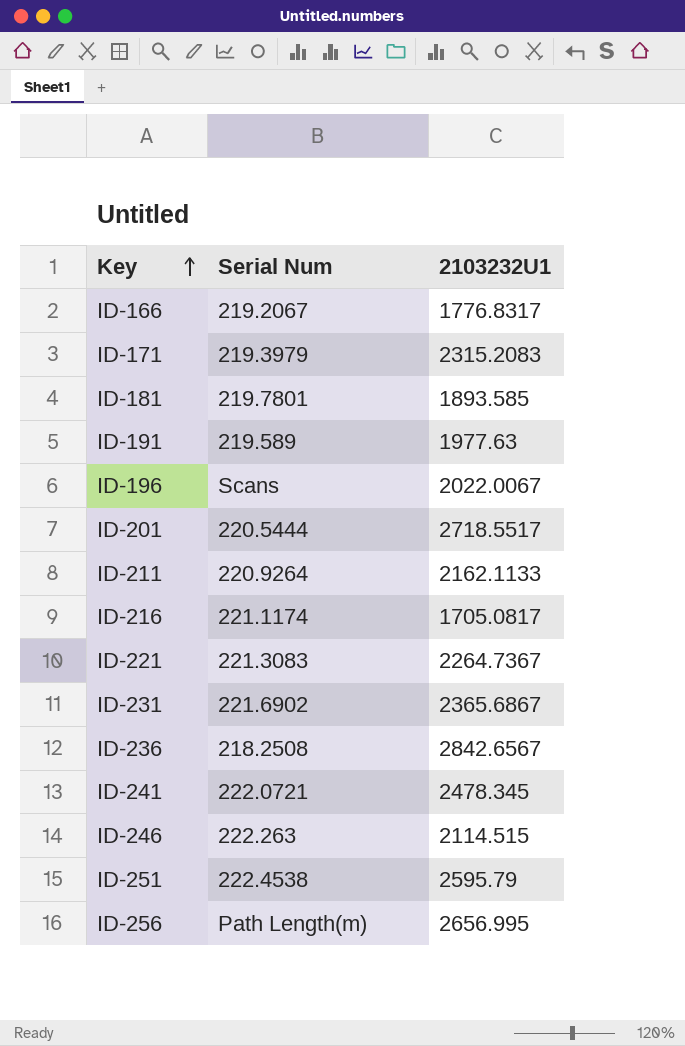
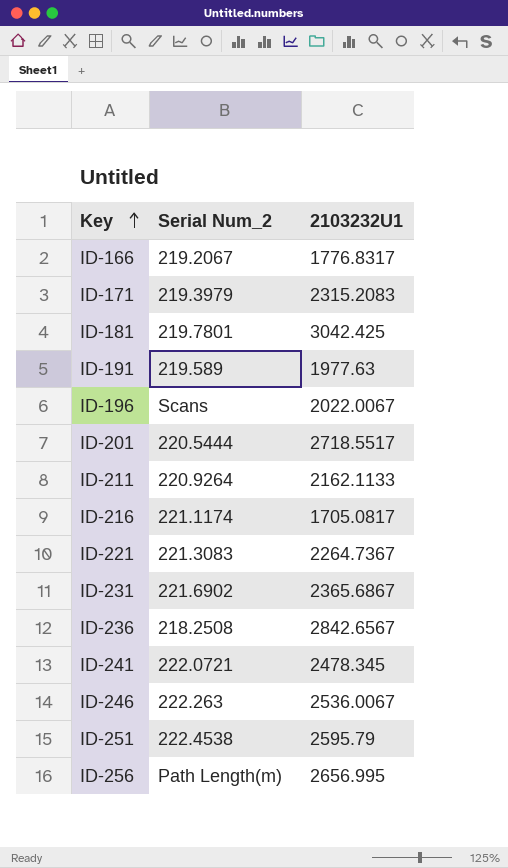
column name: Serial Num -> Serial Num_2
ID-181 | 2103232U1: 1893.585 -> 3042.425
ID-246 | 2103232U1: 2114.515 -> 2536.0067

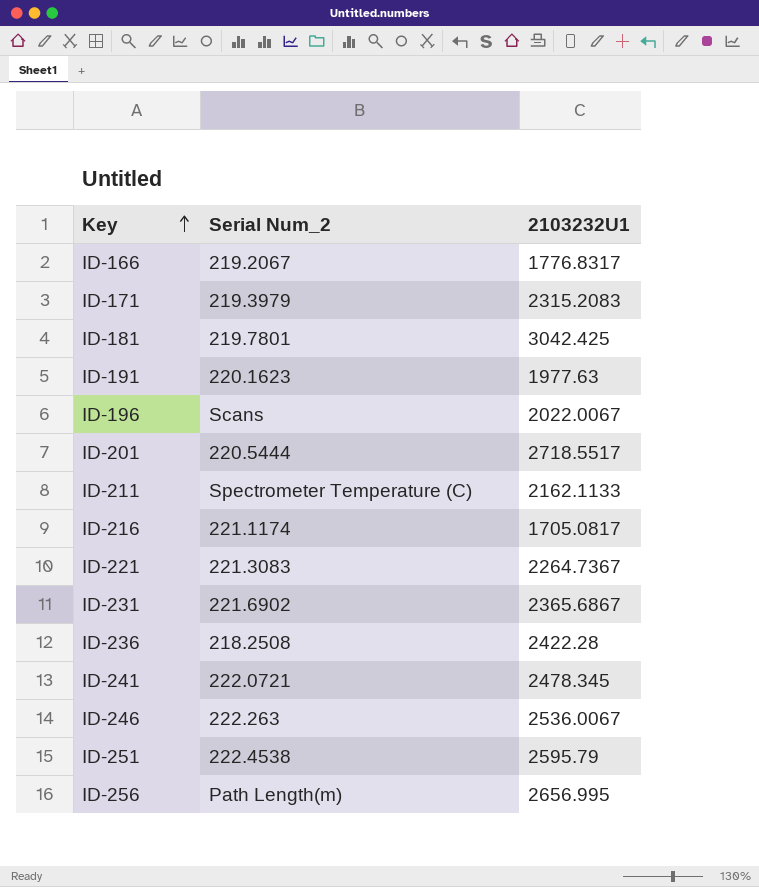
ID-191 | Serial Num_2: 219.589 -> 220.1623
ID-211 | Serial Num_2: 220.9264 -> Spectrometer Temperature (C)
ID-236 | 2103232U1: 2842.6567 -> 2422.28

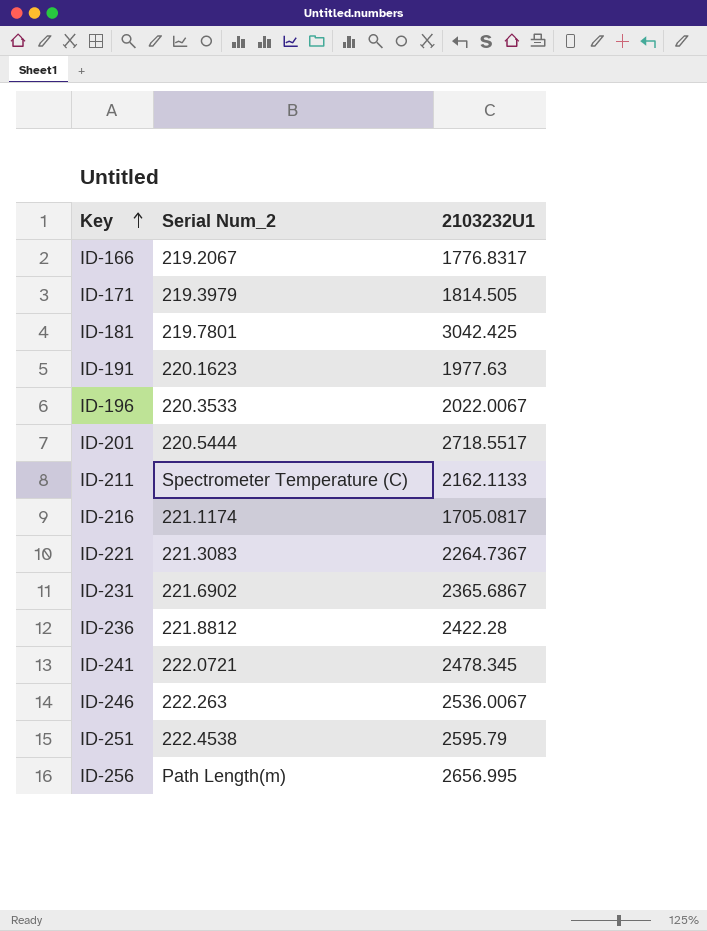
ID-171 | 2103232U1: 2315.2083 -> 1814.505
ID-196 | Serial Num_2: Scans -> 220.3533
ID-236 | Serial Num_2: 218.2508 -> 221.8812

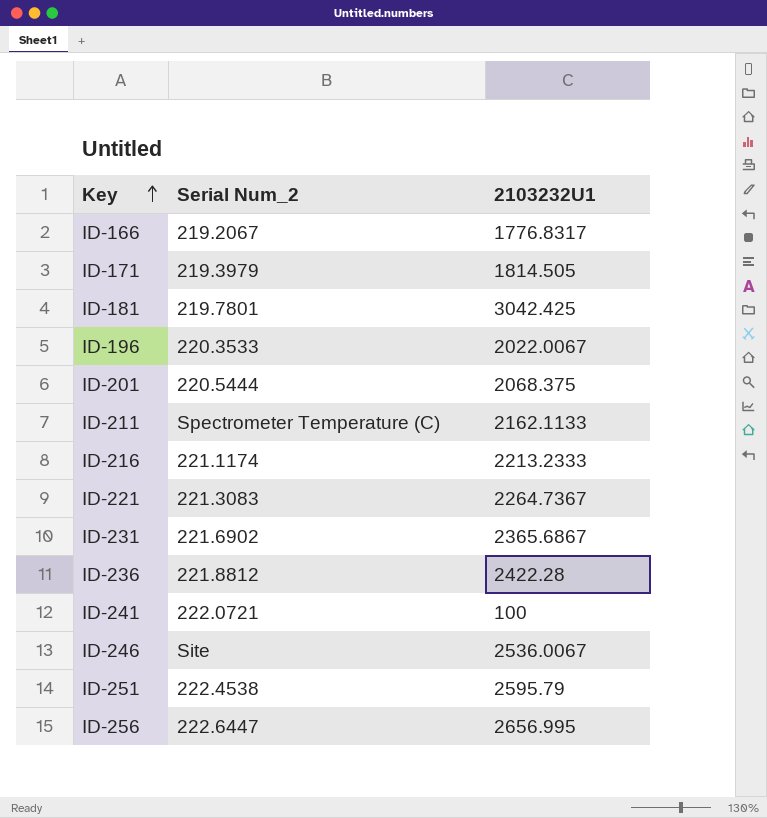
row ID-191: 220.1623 | 1977.63 -> none
ID-201 | 2103232U1: 2718.5517 -> 2068.375
ID-216 | 2103232U1: 1705.0817 -> 2213.2333
ID-241 | 2103232U1: 2478.345 -> 100
ID-246 | Serial Num_2: 222.263 -> Site
ID-256 | Serial Num_2: Path Length(m) -> 222.6447

